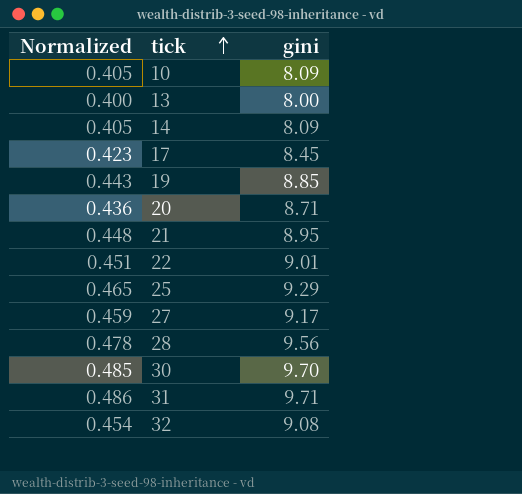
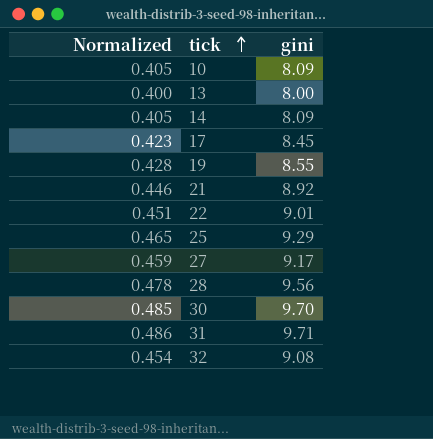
row 20: 0.436 | 8.71 -> none
19 | Normalized: 0.443 -> 0.428
19 | gini: 8.85 -> 8.55
21 | Normalized: 0.448 -> 0.446
21 | gini: 8.95 -> 8.92

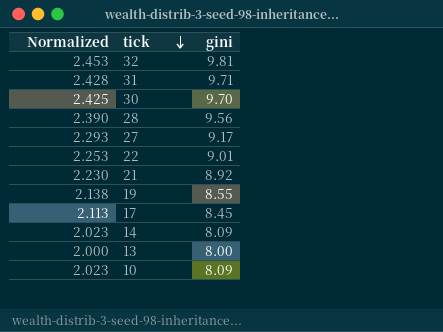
row order: tick ascending -> tick descending
column Normalized | formula: [gini] * 0.05 -> [gini] * 0.25
row 25: 0.465 | 9.29 -> none
32 | gini: 9.08 -> 9.81

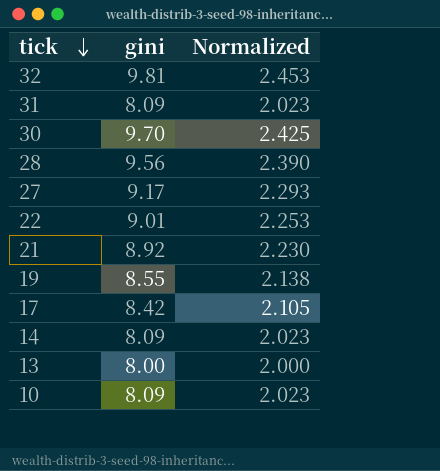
column Normalized | position: 1 -> 3
31 | gini: 9.71 -> 8.09
31 | Normalized: 2.428 -> 2.023
17 | gini: 8.45 -> 8.42
17 | Normalized: 2.113 -> 2.105

